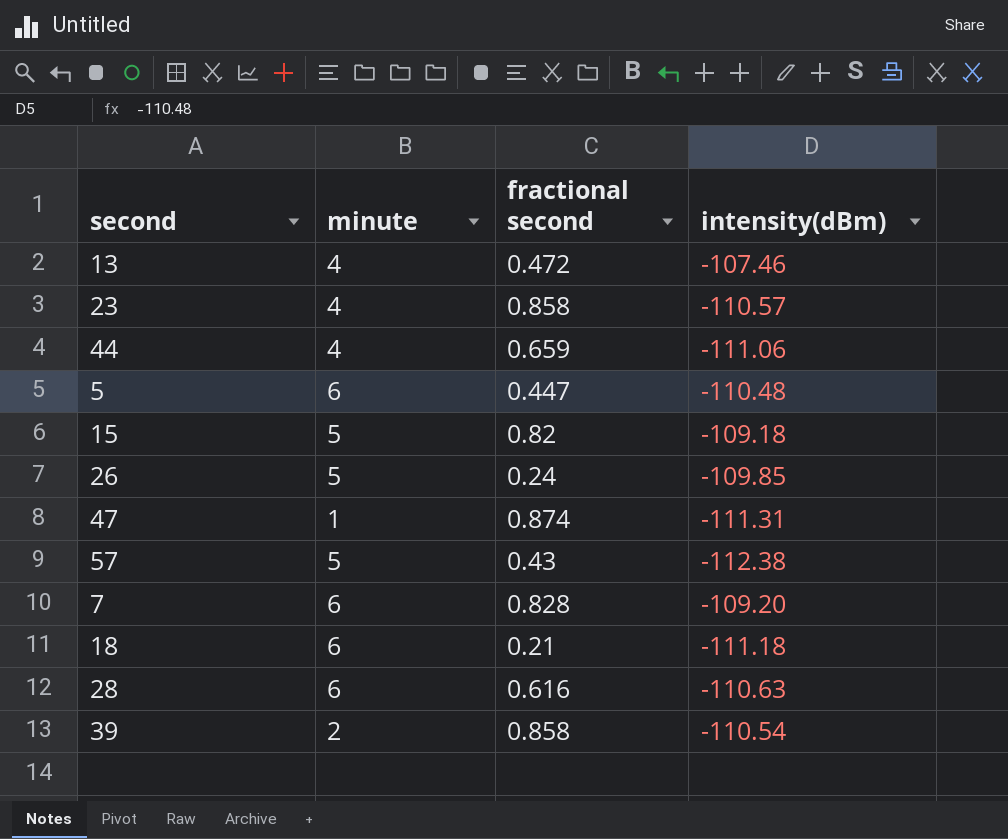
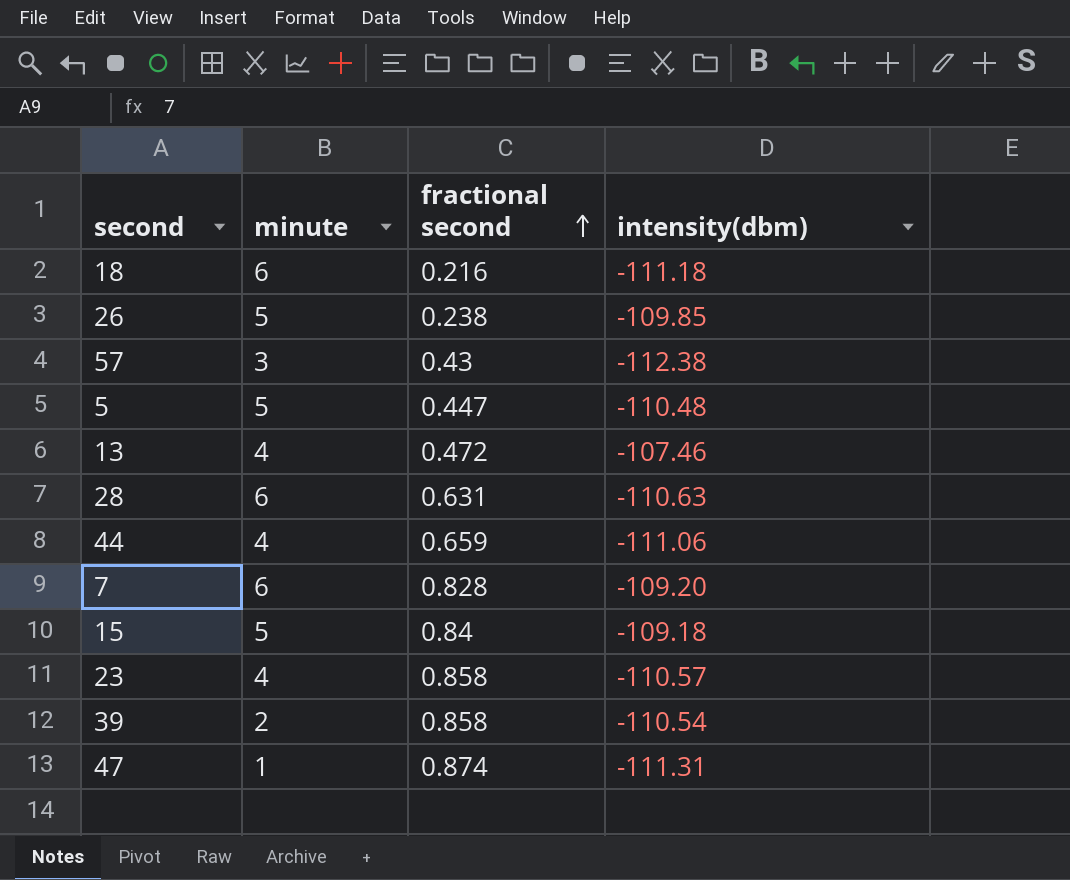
row order: none -> fractional second ascending
column name: intensity(dBm) -> intensity(dbm)
18 | fractional second: 0.21 -> 0.216
26 | fractional second: 0.24 -> 0.238
57 | minute: 5 -> 3
5 | minute: 6 -> 5
28 | fractional second: 0.616 -> 0.631
15 | fractional second: 0.82 -> 0.84

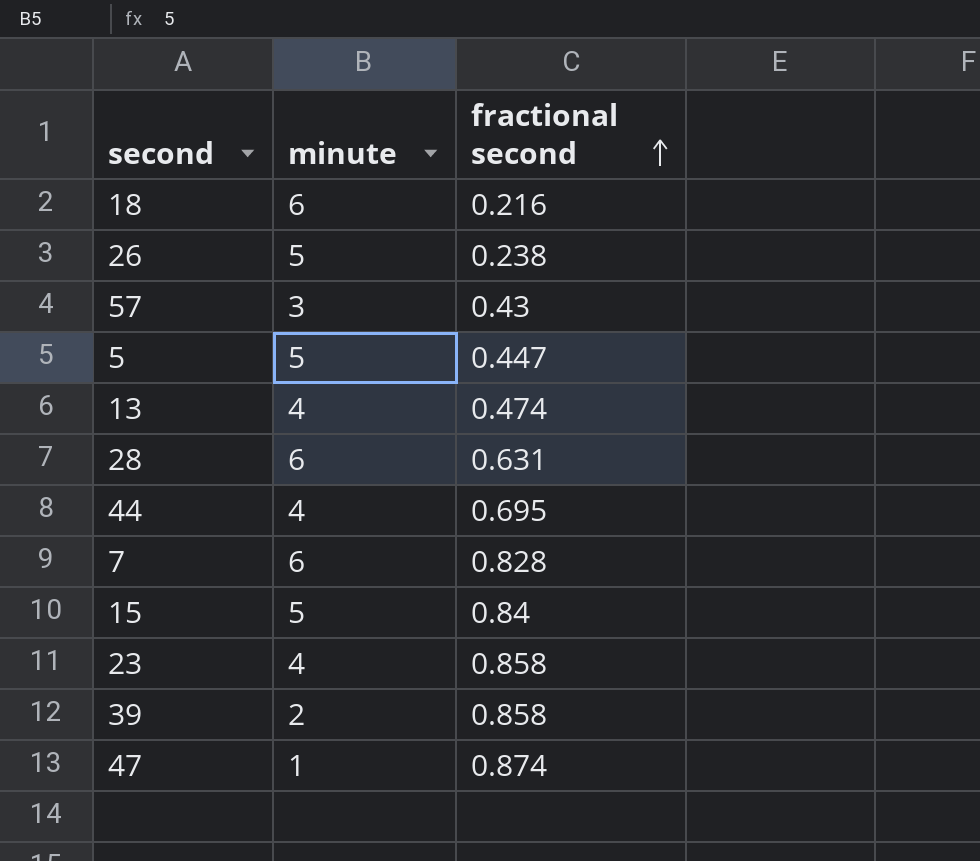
column intensity(dbm) | position: 4 -> none
13 | fractional second: 0.472 -> 0.474
44 | fractional second: 0.659 -> 0.695

